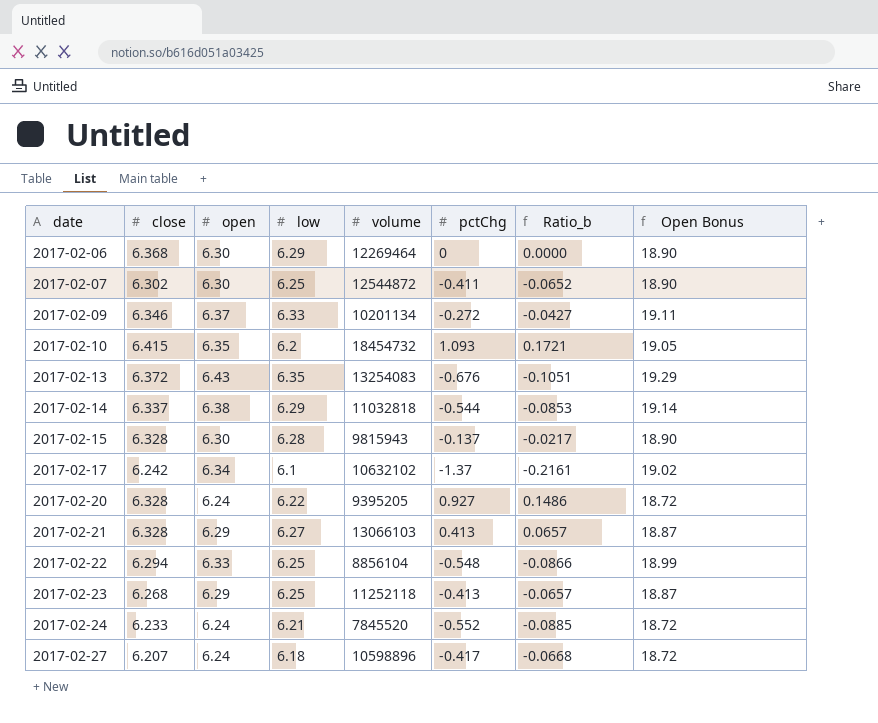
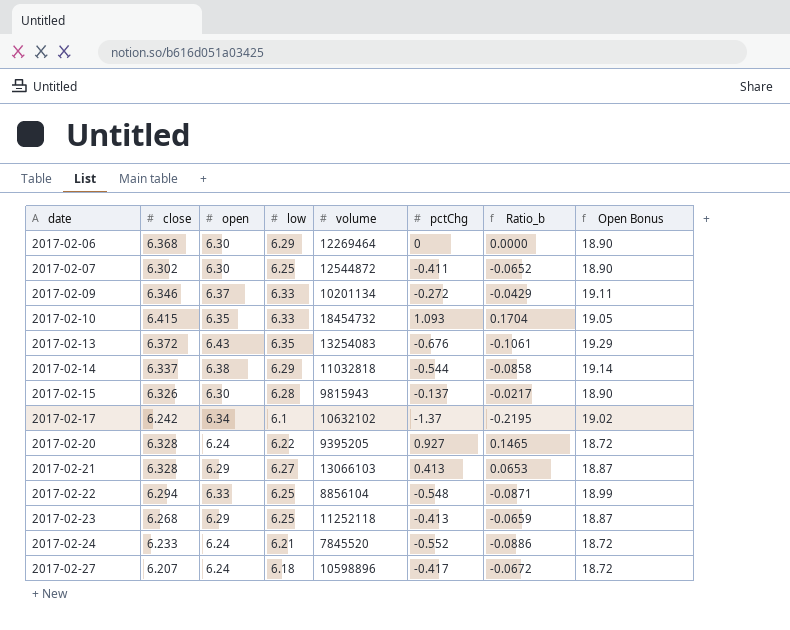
column Ratio_b | formula: [pctChg] / [open] -> [pctChg] / [close]
2017-02-10 | low: 6.2 -> 6.33
2017-02-15 | close: 6.328 -> 6.326

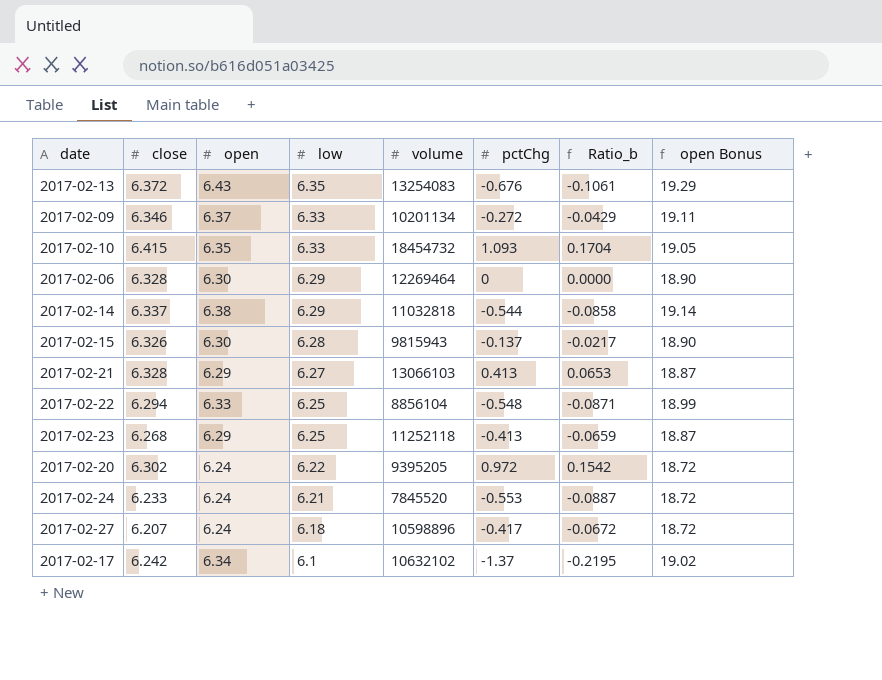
row order: date ascending -> low descending
column name: Open Bonus -> open Bonus
row 2017-02-07: 6.302 | 6.30 | 6.25 | 12544872 | -0.411 | -0.0652 | 18.90 -> none
2017-02-06 | close: 6.368 -> 6.328
2017-02-20 | close: 6.328 -> 6.302
2017-02-20 | pctChg: 0.927 -> 0.972
2017-02-20 | Ratio_b: 0.1465 -> 0.1542
2017-02-24 | pctChg: -0.552 -> -0.553
2017-02-24 | Ratio_b: -0.0886 -> -0.0887

